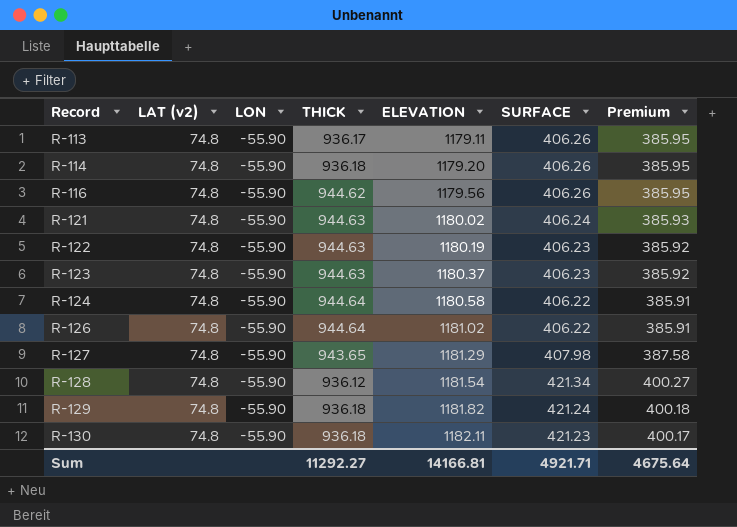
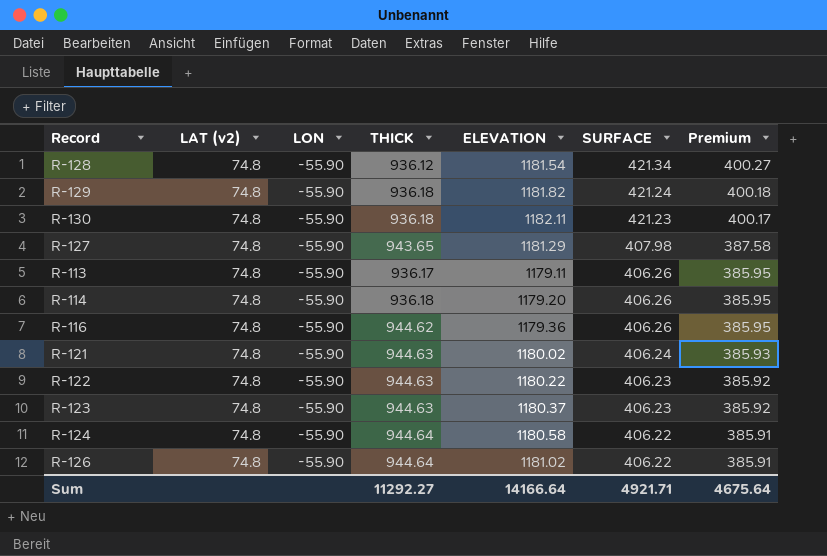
row order: Record ascending -> SURFACE descending
R-116 | ELEVATION: 1179.56 -> 1179.36
R-122 | ELEVATION: 1180.19 -> 1180.22
Sum | ELEVATION: 14166.81 -> 14166.64

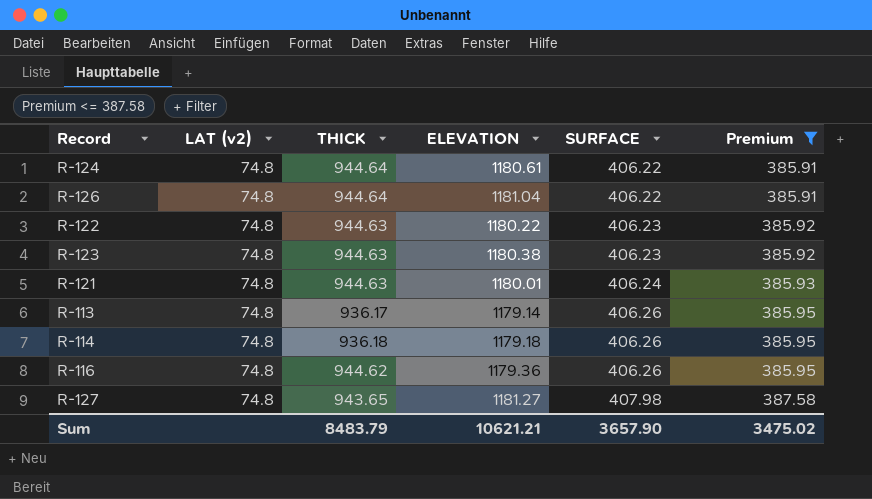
filter: none -> Premium <= 387.58
row order: SURFACE descending -> SURFACE ascending
column LON | position: 3 -> none
R-124 | ELEVATION: 1180.58 -> 1180.61
R-126 | ELEVATION: 1181.02 -> 1181.04
R-123 | ELEVATION: 1180.37 -> 1180.38
R-121 | ELEVATION: 1180.02 -> 1180.01
R-113 | ELEVATION: 1179.11 -> 1179.14
R-114 | ELEVATION: 1179.20 -> 1179.18
R-127 | ELEVATION: 1181.29 -> 1181.27
Sum | THICK: 11292.27 -> 8483.79
Sum | ELEVATION: 14166.64 -> 10621.21
Sum | SURFACE: 4921.71 -> 3657.90
Sum | Premium: 4675.64 -> 3475.02

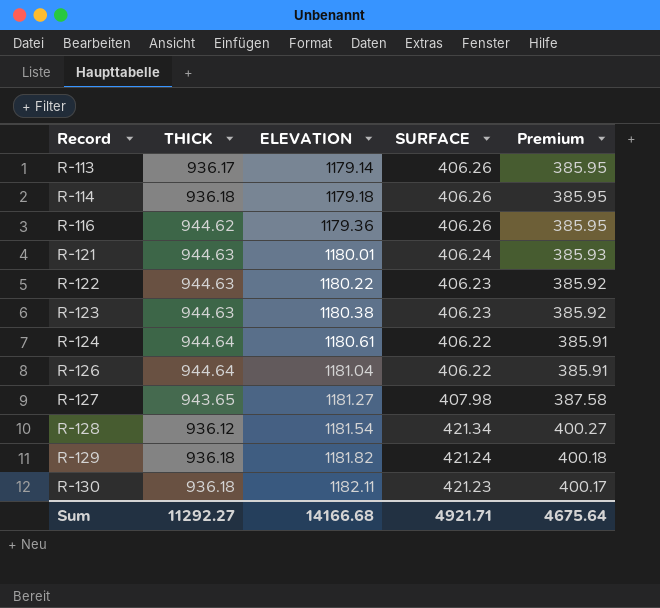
filter: Premium <= 387.58 -> none
row order: SURFACE ascending -> Record ascending
column LAT (v2) | position: 2 -> none
Sum | THICK: 8483.79 -> 11292.27
Sum | ELEVATION: 10621.21 -> 14166.68
Sum | SURFACE: 3657.90 -> 4921.71
Sum | Premium: 3475.02 -> 4675.64

